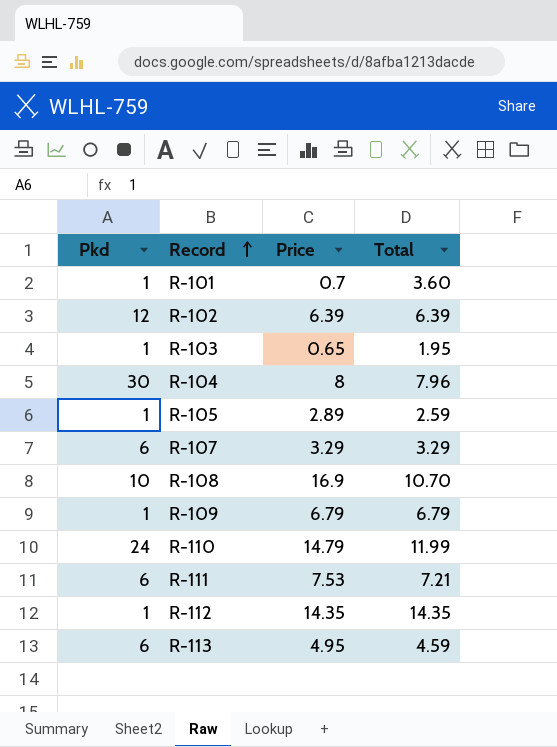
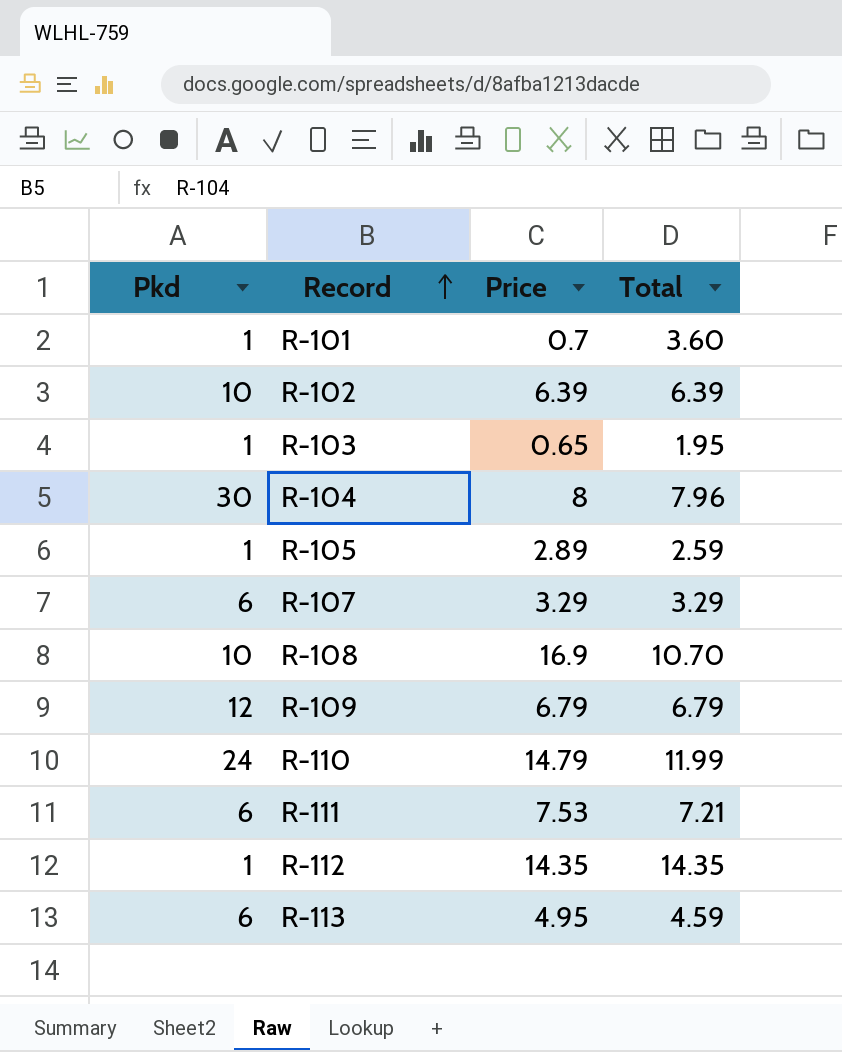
R-102 | Pkd: 12 -> 10
R-109 | Pkd: 1 -> 12

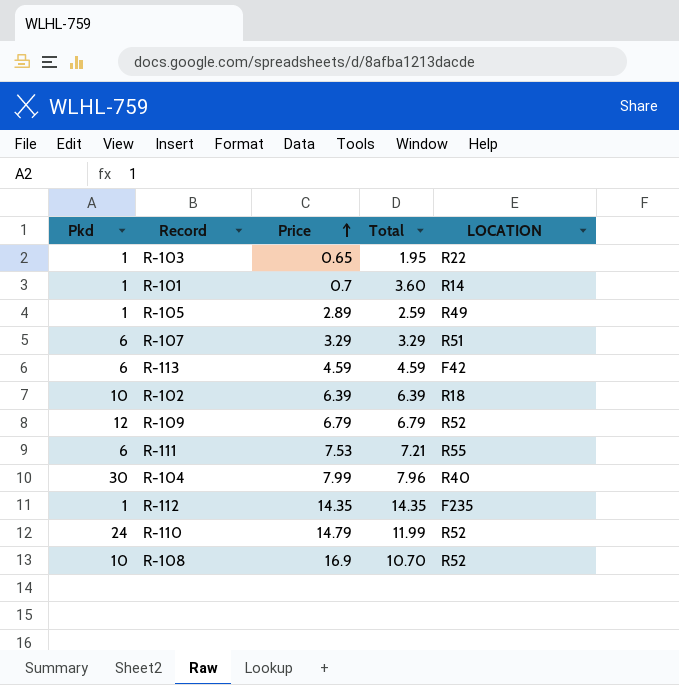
row order: Record ascending -> Price ascending
column LOCATION | position: none -> 5
R-113 | Price: 4.95 -> 4.59
R-104 | Price: 8 -> 7.99

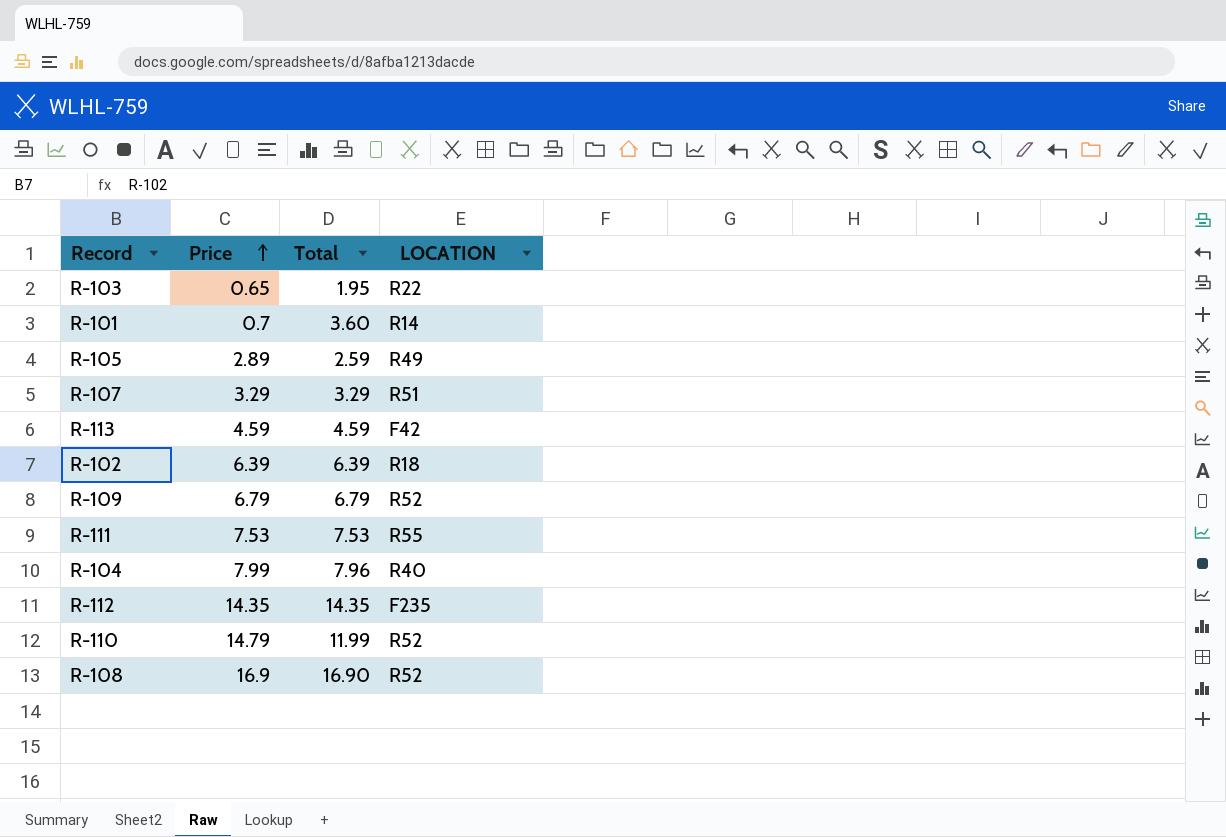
column Pkd | position: 1 -> none
R-111 | Total: 7.21 -> 7.53
R-108 | Total: 10.70 -> 16.90

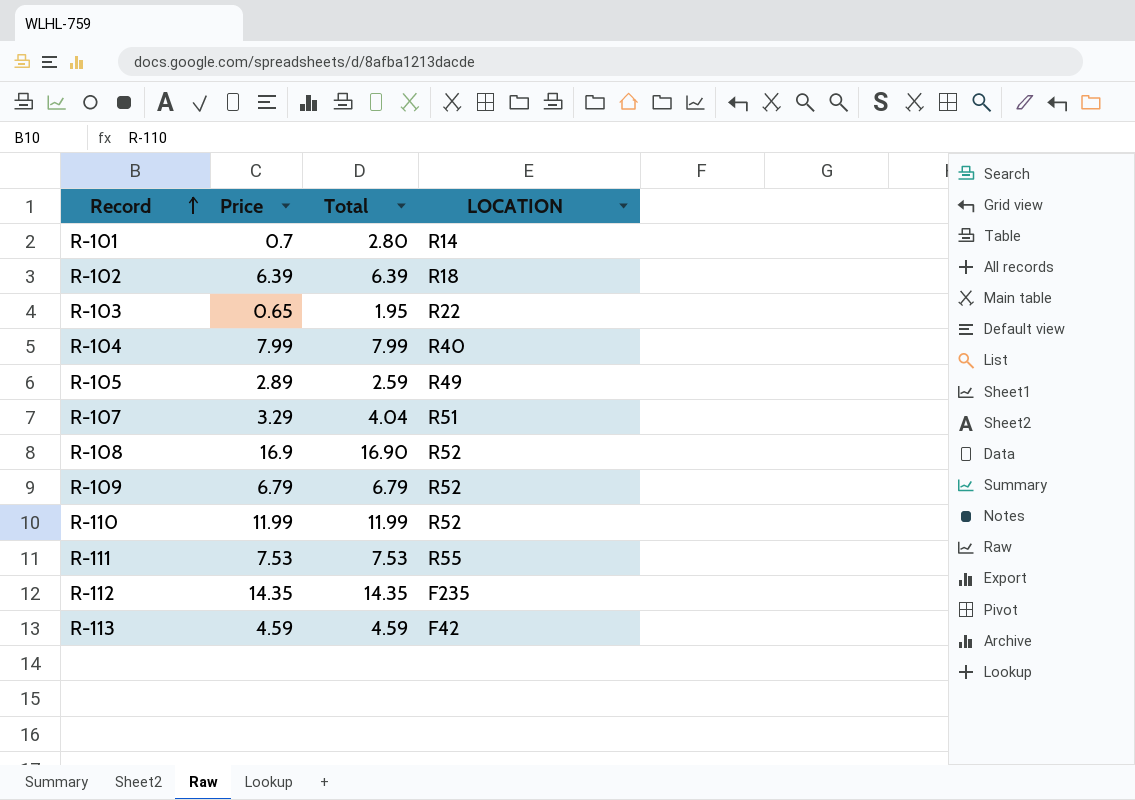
row order: Price ascending -> Record ascending
R-101 | Total: 3.60 -> 2.80
R-104 | Total: 7.96 -> 7.99
R-107 | Total: 3.29 -> 4.04
R-110 | Price: 14.79 -> 11.99

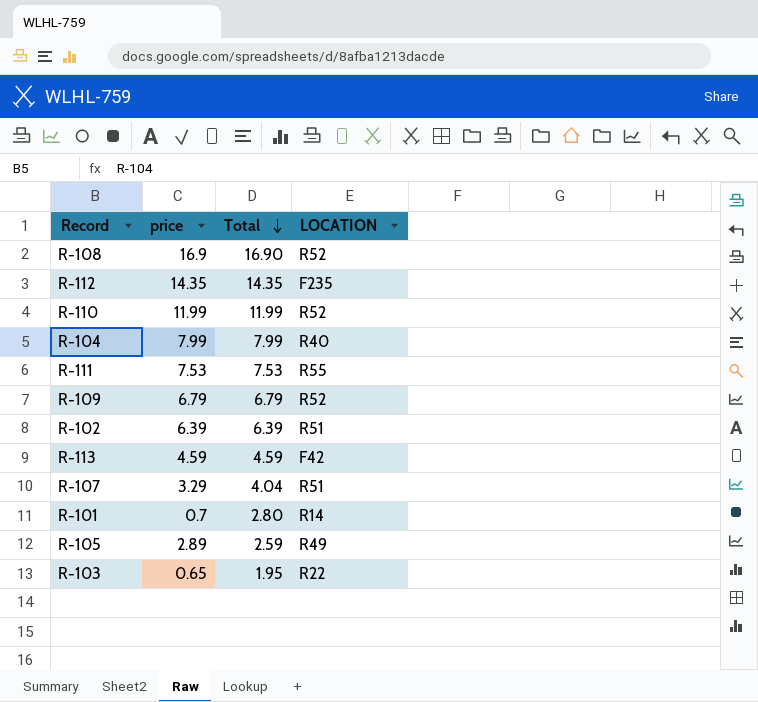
row order: Record ascending -> Total descending
column name: Price -> price
R-102 | LOCATION: R18 -> R51

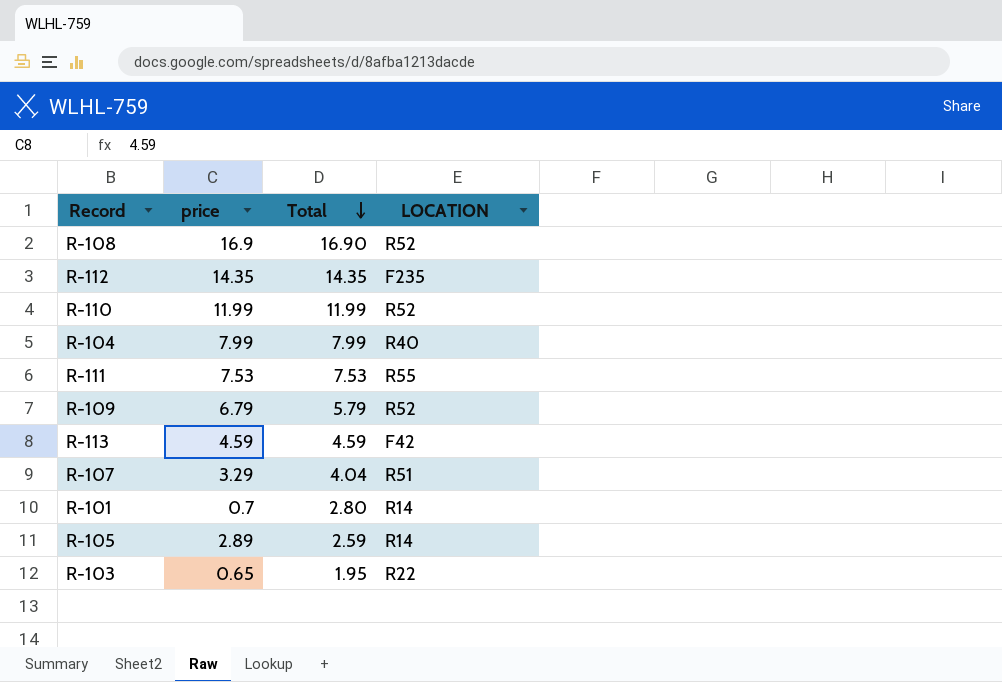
row R-102: 6.39 | 6.39 | R51 -> none
R-109 | Total: 6.79 -> 5.79
R-105 | LOCATION: R49 -> R14

